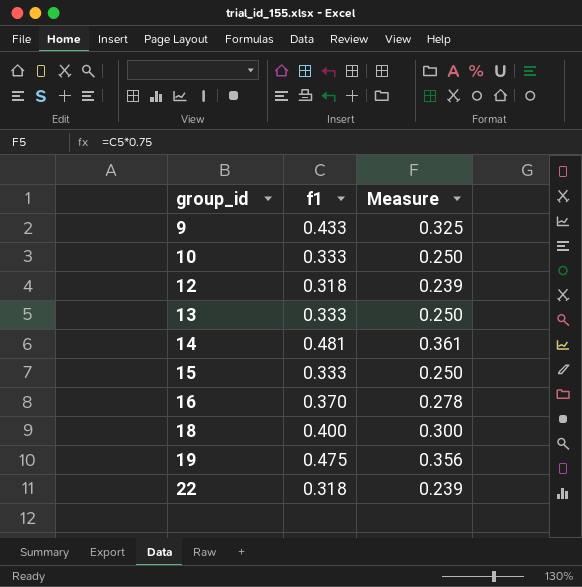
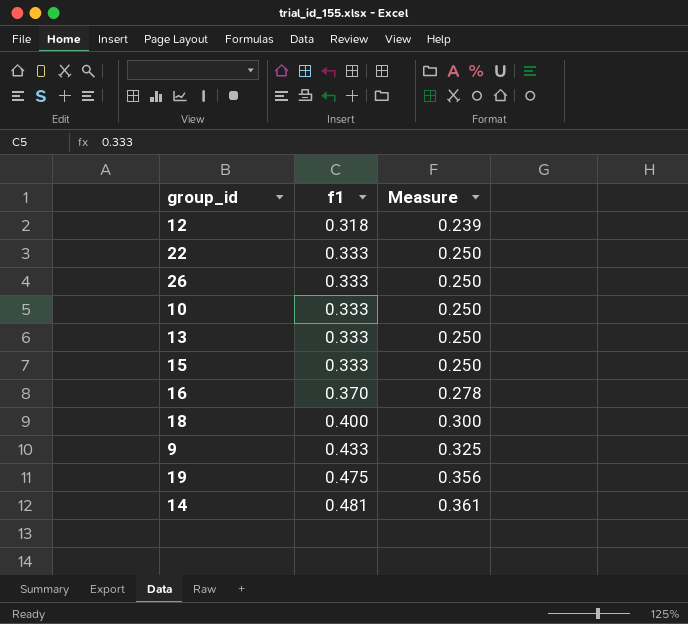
row order: group_id ascending -> f1 ascending
22 | f1: 0.318 -> 0.333
22 | Measure: 0.239 -> 0.250
row 26: none -> 0.333 | 0.250

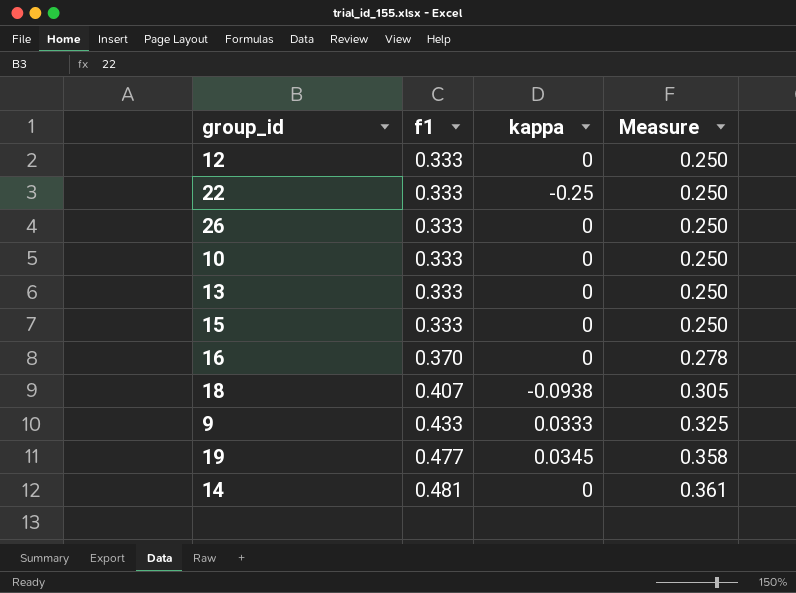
column kappa | position: none -> 3
12 | f1: 0.318 -> 0.333
12 | Measure: 0.239 -> 0.250
18 | f1: 0.400 -> 0.407
18 | Measure: 0.300 -> 0.305
19 | f1: 0.475 -> 0.477
19 | Measure: 0.356 -> 0.358

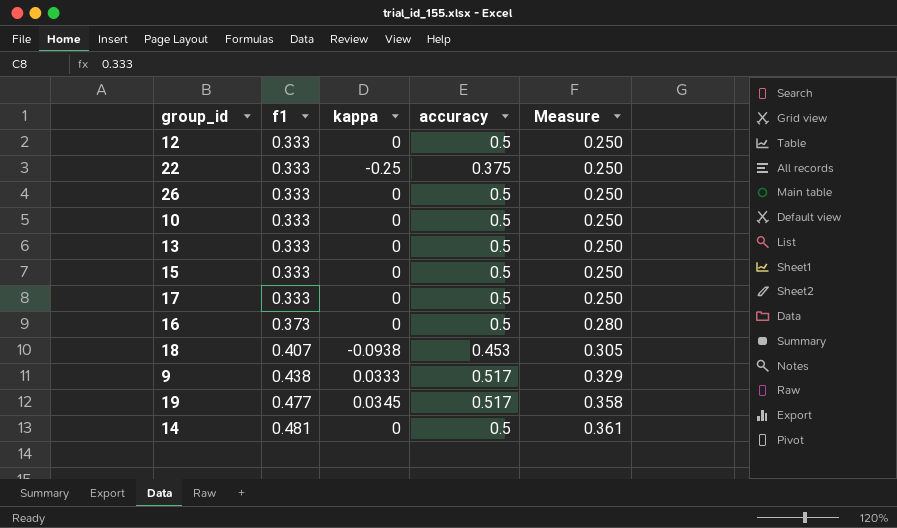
column accuracy | position: none -> 4
row 17: none -> 0.333 | 0 | 0.5 | 0.250
16 | f1: 0.370 -> 0.373
16 | Measure: 0.278 -> 0.280
9 | f1: 0.433 -> 0.438
9 | Measure: 0.325 -> 0.329

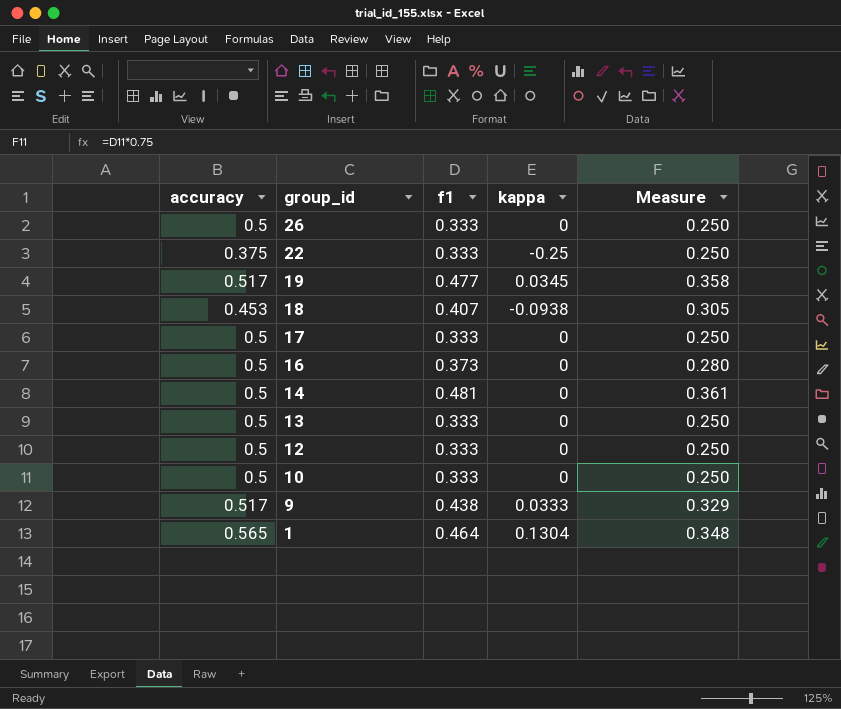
row order: f1 ascending -> group_id descending
column accuracy | position: 4 -> 1
row 15: 0.333 | 0 | 0.5 | 0.250 -> none
row 1: none -> 0.565 | 0.464 | 0.1304 | 0.348

